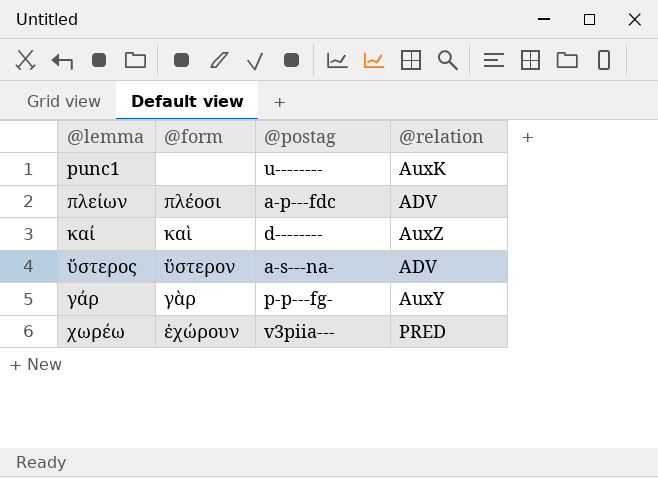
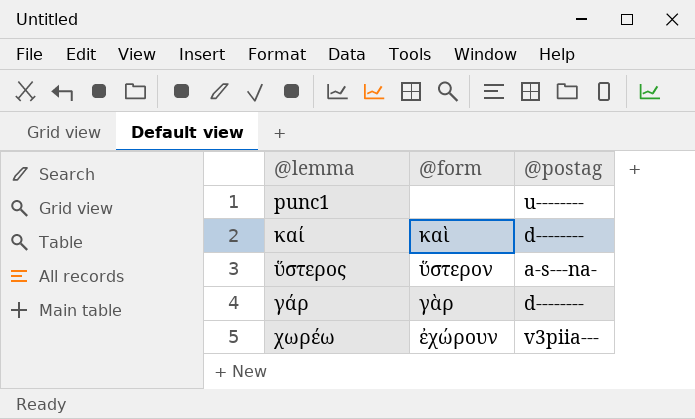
column @relation | position: 4 -> none
row πλείων: πλέοσι | a-p---fdc | ADV -> none
γάρ | @postag: p-p---fg- -> d--------

